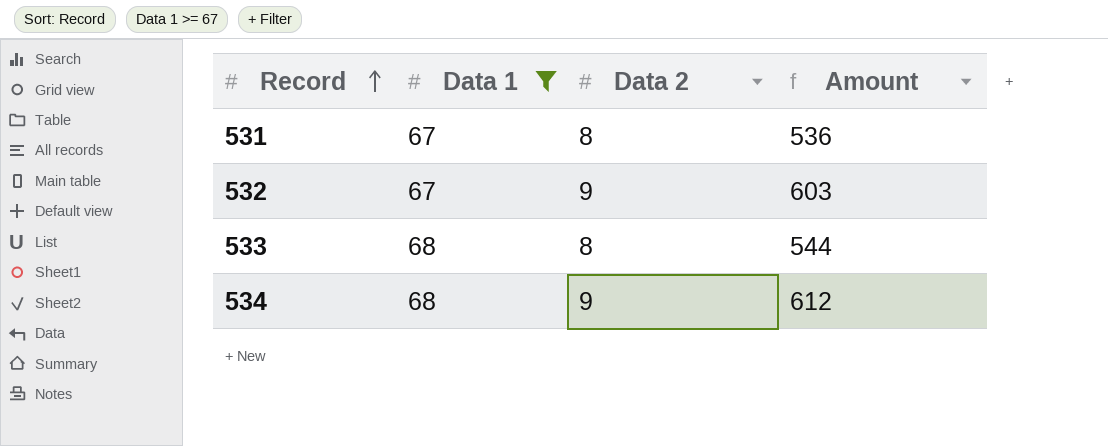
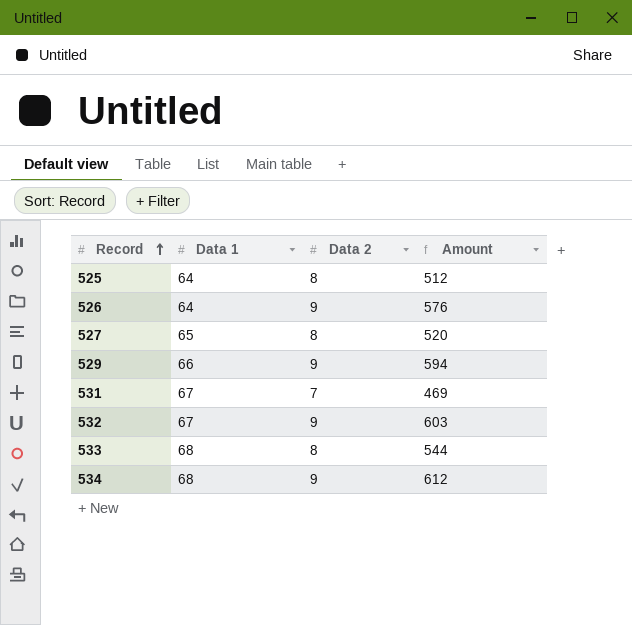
filter: Data 1 >= 67 -> none
531 | Data 2: 8 -> 7
531 | Amount: 536 -> 469

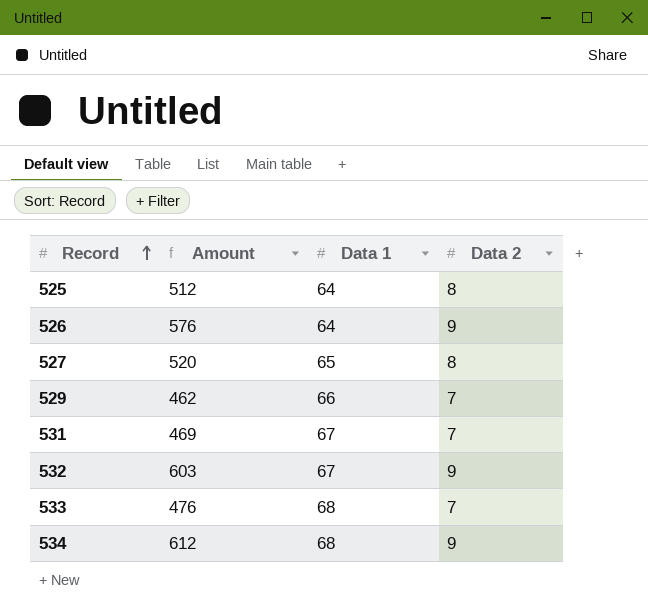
column Amount | position: 4 -> 2
529 | Amount: 594 -> 462
529 | Data 2: 9 -> 7
533 | Amount: 544 -> 476
533 | Data 2: 8 -> 7

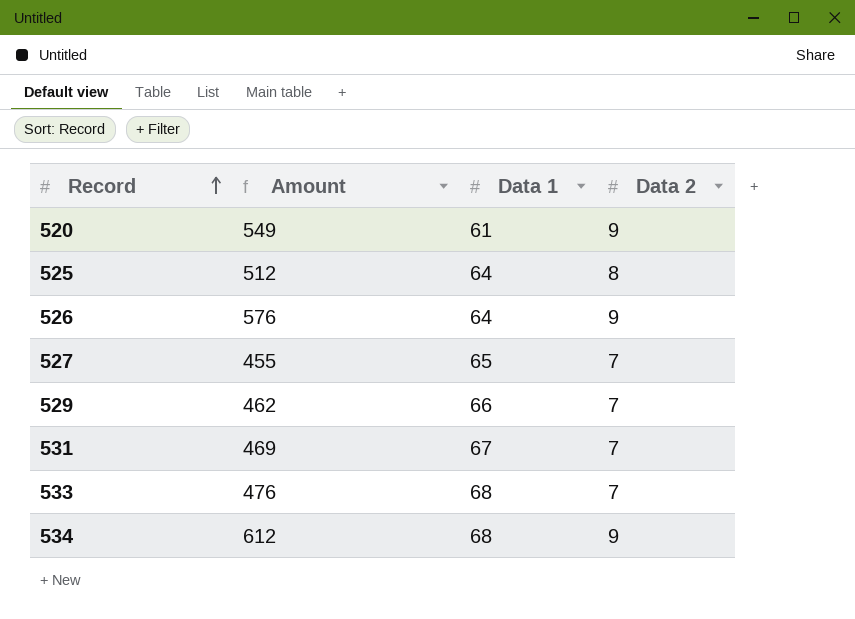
row 532: 603 | 67 | 9 -> none
row 520: none -> 549 | 61 | 9
527 | Amount: 520 -> 455
527 | Data 2: 8 -> 7

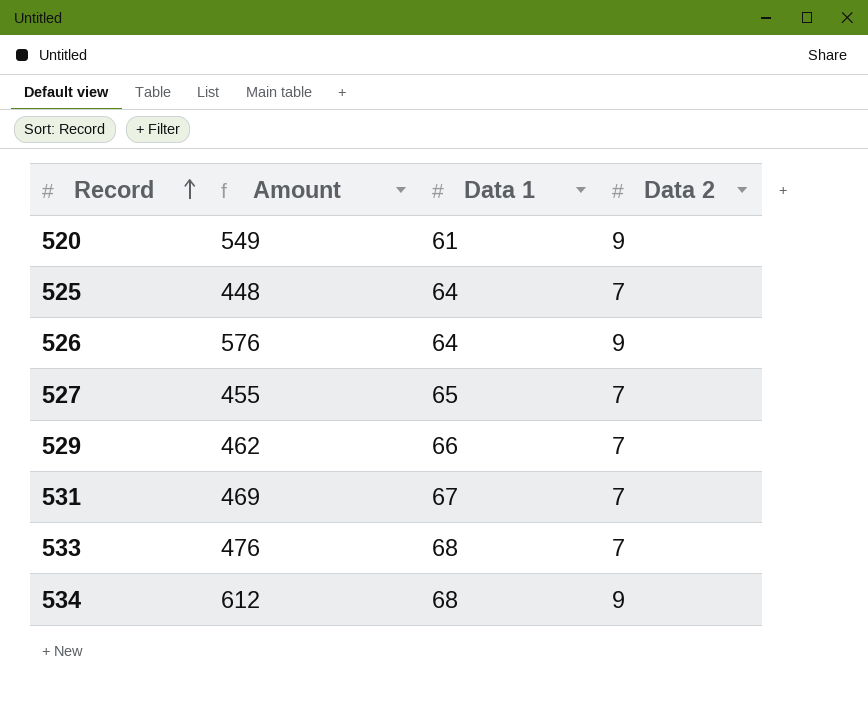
525 | Amount: 512 -> 448
525 | Data 2: 8 -> 7

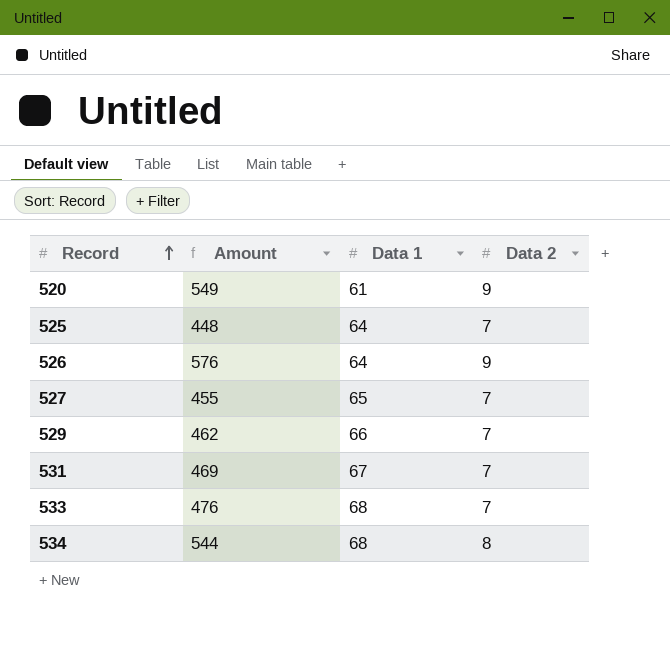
534 | Amount: 612 -> 544
534 | Data 2: 9 -> 8

